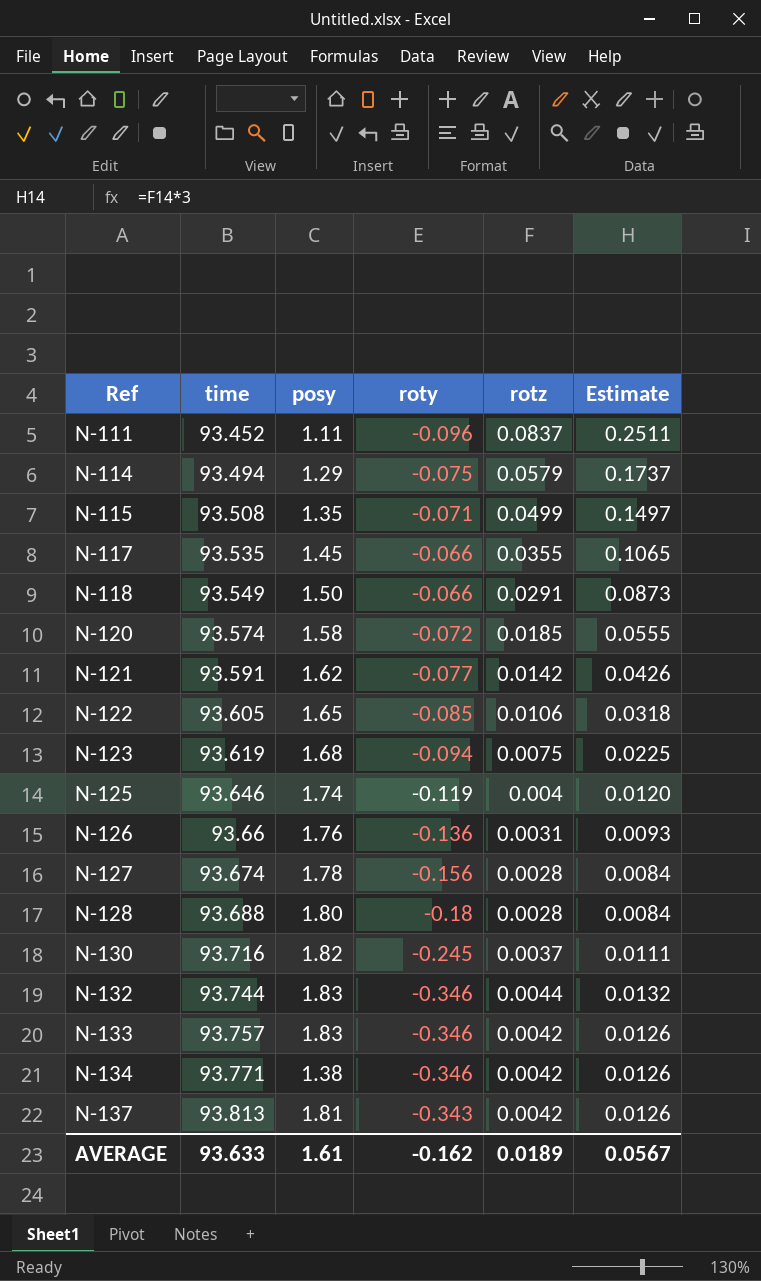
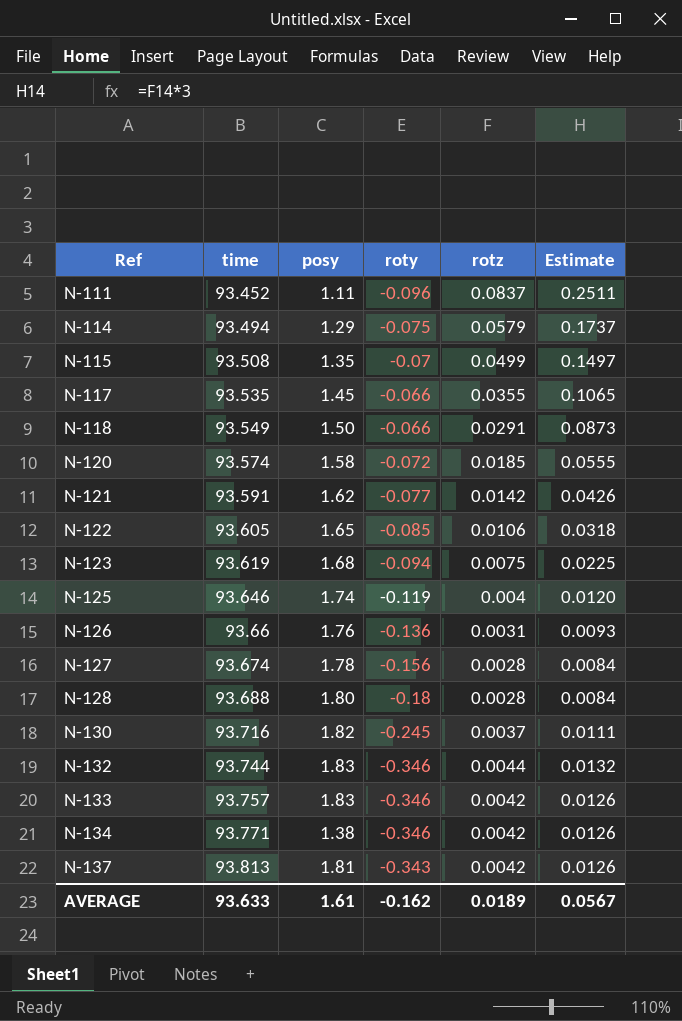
N-115 | roty: -0.071 -> -0.07

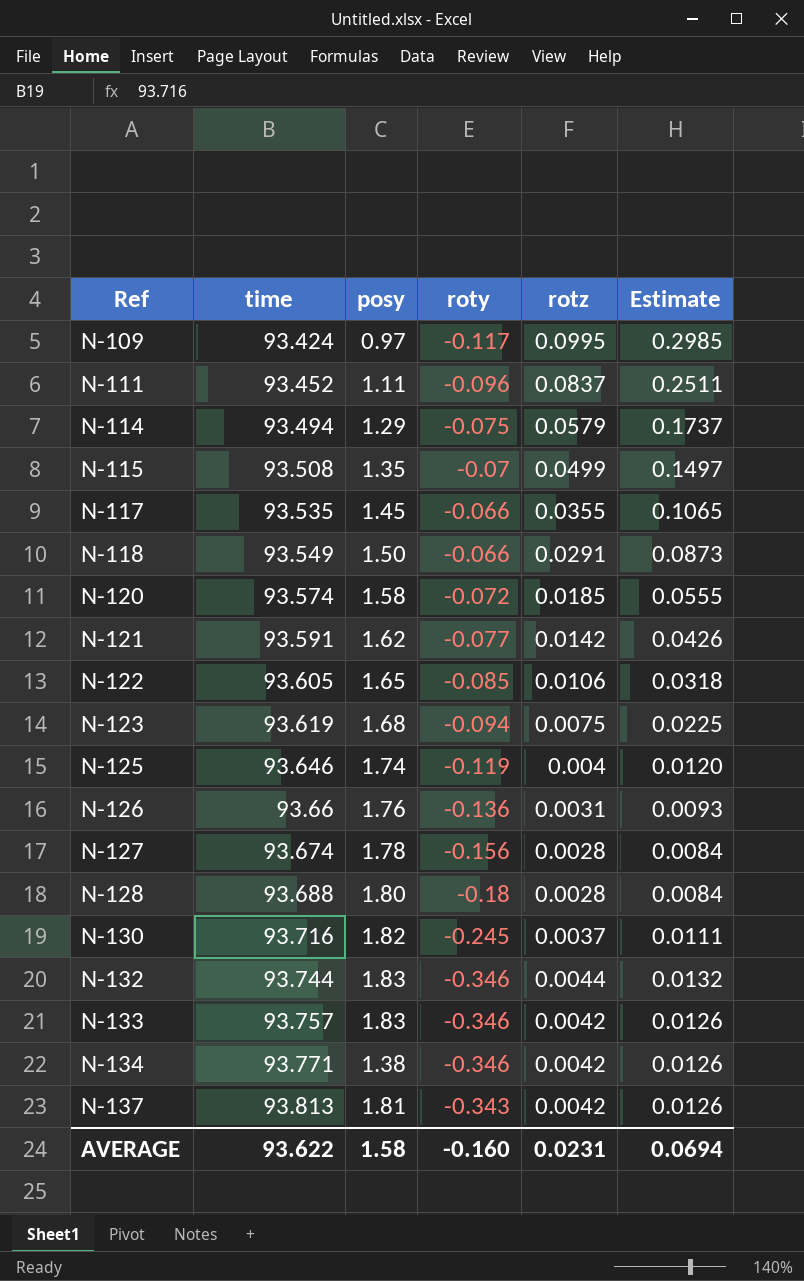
row N-109: none -> 93.424 | 0.97 | -0.117 | 0.0995 | 0.2985
AVERAGE | time: 93.633 -> 93.622
AVERAGE | posy: 1.61 -> 1.58
AVERAGE | roty: -0.162 -> -0.160
AVERAGE | rotz: 0.0189 -> 0.0231
AVERAGE | Estimate: 0.0567 -> 0.0694

